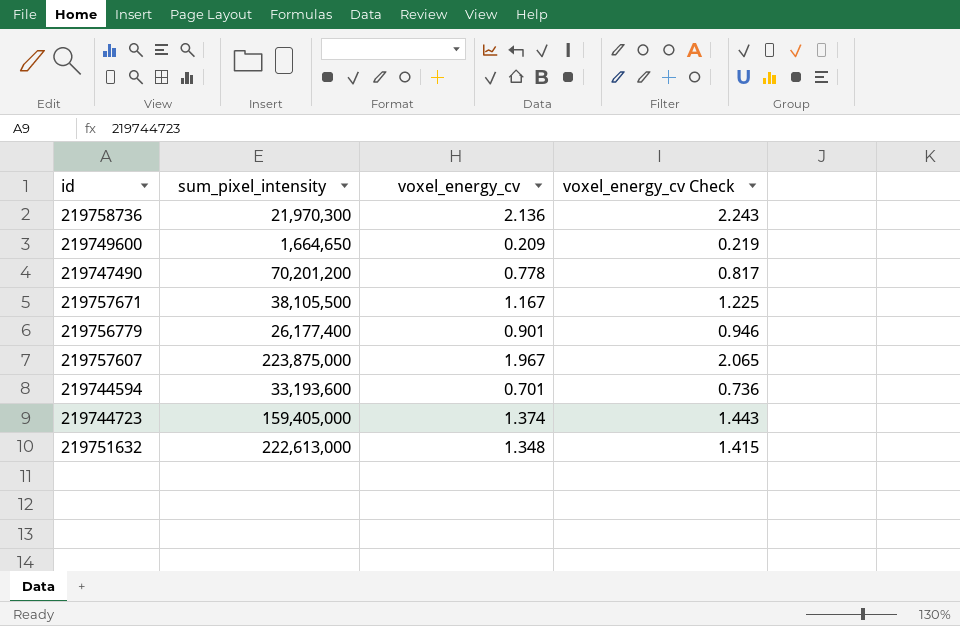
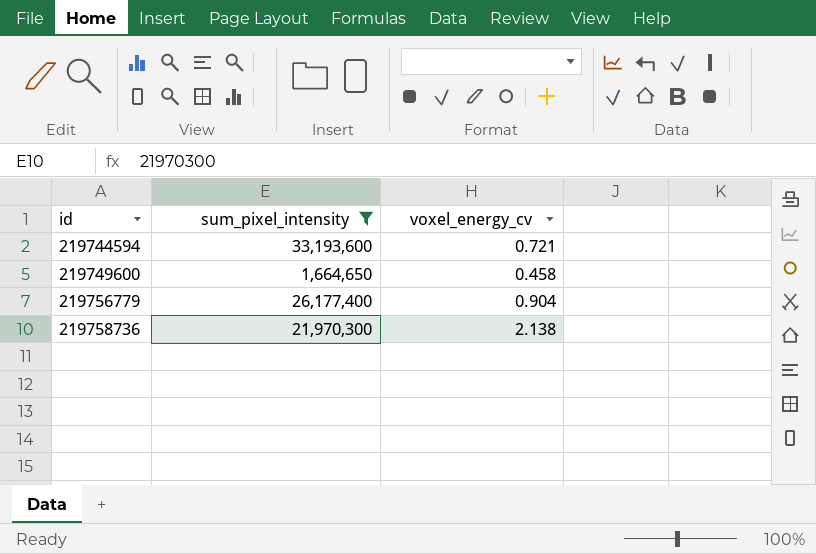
filter: none -> sum_pixel_intensity <= 33,193,600
row order: none -> id ascending
column voxel_energy_cv Check | formula: [voxel_energy_cv] * 1.05 -> none
219744594 | voxel_energy_cv: 0.701 -> 0.721
219749600 | voxel_energy_cv: 0.209 -> 0.458
219756779 | voxel_energy_cv: 0.901 -> 0.904
219758736 | voxel_energy_cv: 2.136 -> 2.138

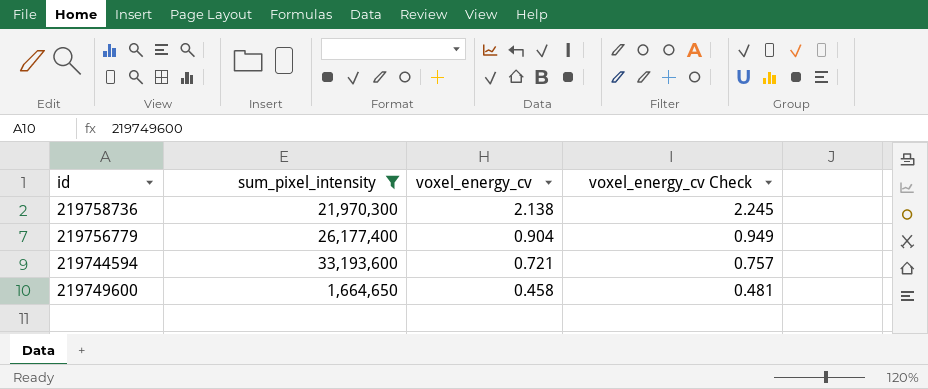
row order: id ascending -> voxel_energy_cv descending
column voxel_energy_cv Check | formula: none -> [voxel_energy_cv] * 1.05

